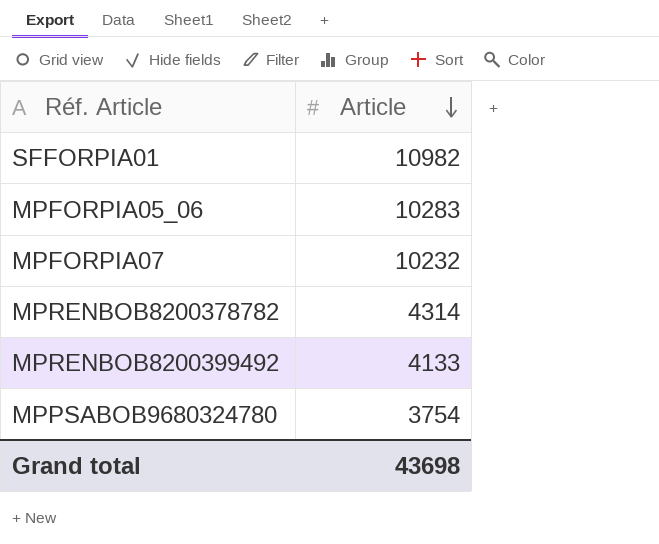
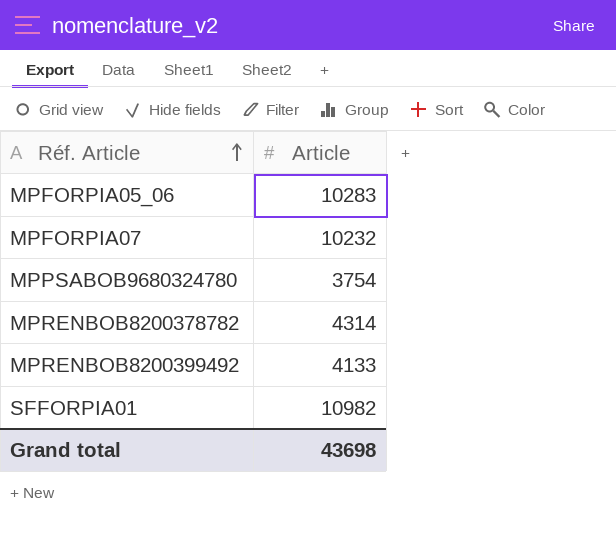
row order: Article descending -> Réf. Article ascending

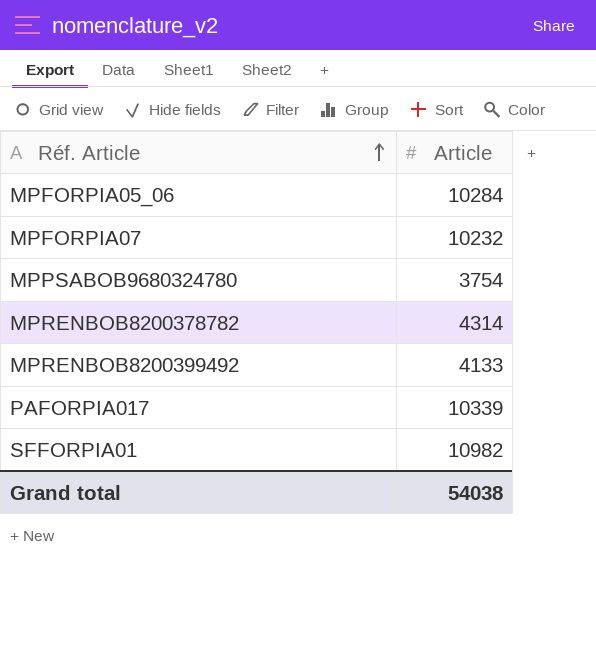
MPFORPIA05_06 | Article: 10283 -> 10284
row PAFORPIA017: none -> 10339
Grand total | Article: 43698 -> 54038

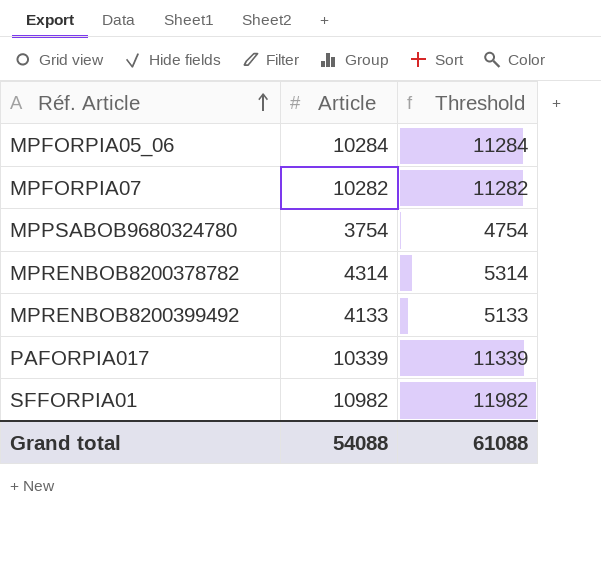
column Threshold | formula: none -> [Article] + 1000
MPFORPIA07 | Article: 10232 -> 10282
Grand total | Article: 54038 -> 54088

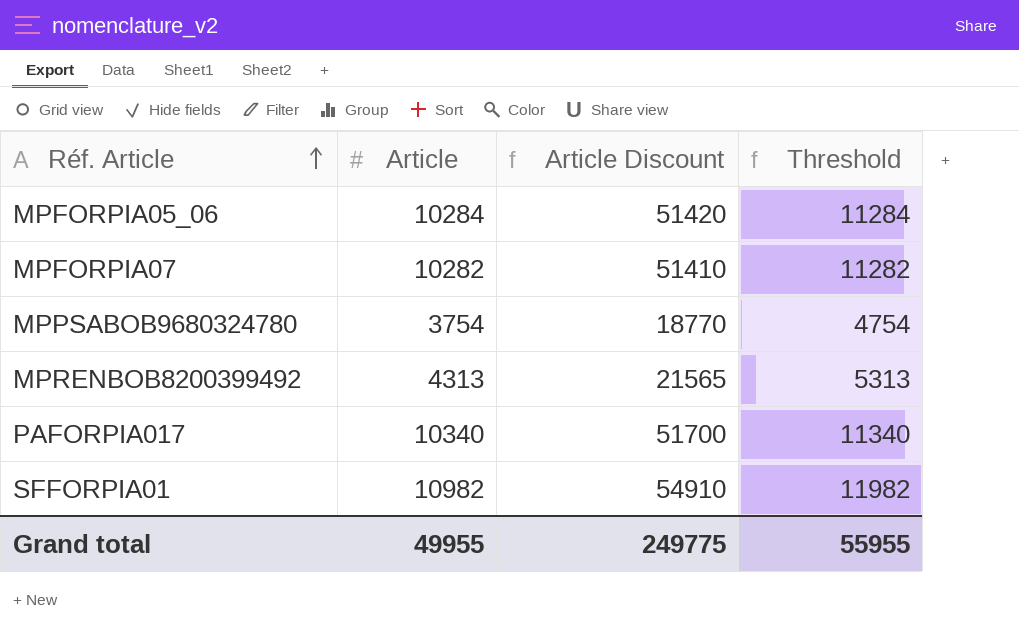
column Article Discount | formula: none -> [Article] * 5
row MPRENBOB8200378782: 4314 | 5314 -> none
MPRENBOB8200399492 | Article: 4133 -> 4313
MPRENBOB8200399492 | Threshold: 5133 -> 5313
PAFORPIA017 | Article: 10339 -> 10340
PAFORPIA017 | Threshold: 11339 -> 11340
Grand total | Article: 54088 -> 49955
Grand total | Threshold: 61088 -> 55955

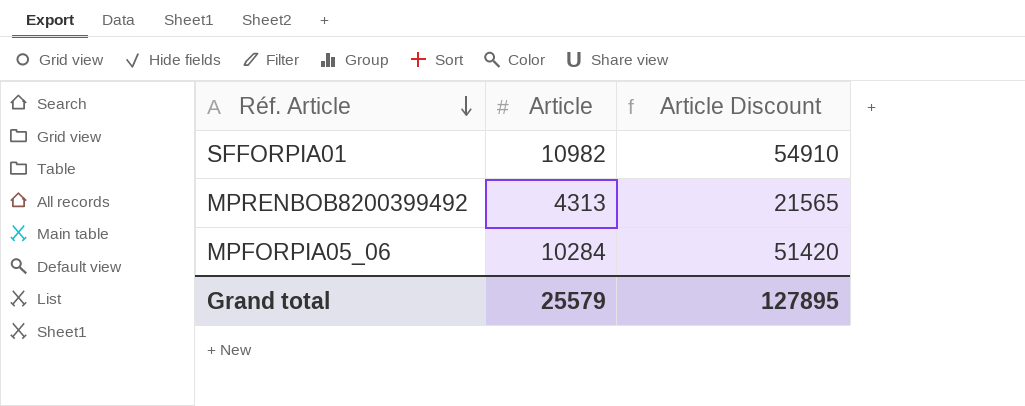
row order: Réf. Article ascending -> Réf. Article descending
column Threshold | formula: [Article] + 1000 -> none
row MPFORPIA07: 10282 | 51410 | 11282 -> none
row MPPSABOB9680324780: 3754 | 18770 | 4754 -> none
row PAFORPIA017: 10340 | 51700 | 11340 -> none
Grand total | Article: 49955 -> 25579
Grand total | Article Discount: 249775 -> 127895

